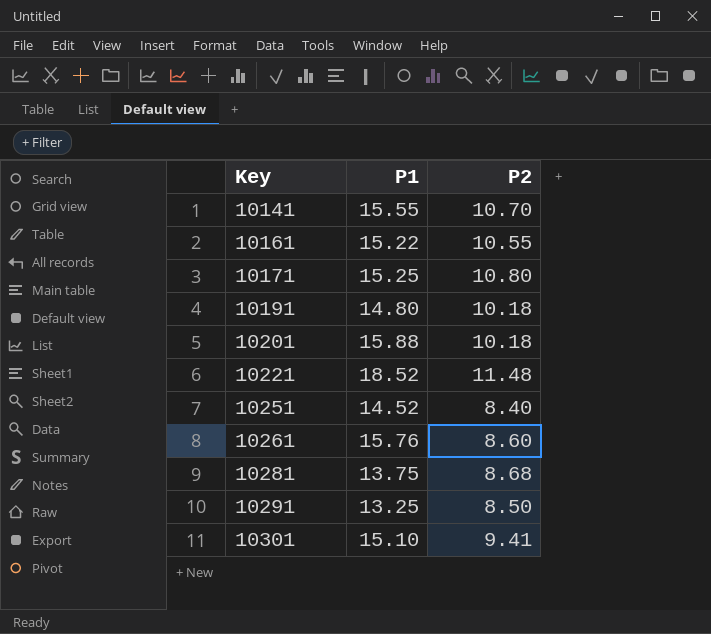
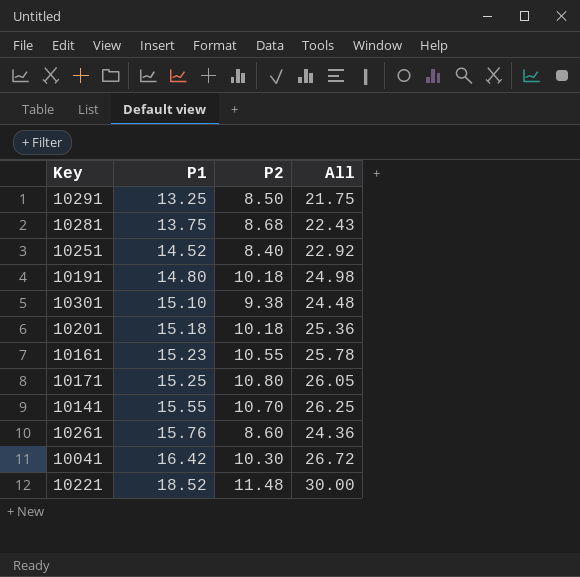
row order: Key ascending -> P1 ascending
column All | formula: none -> [P1] + [P2]
10301 | P2: 9.41 -> 9.38
10201 | P1: 15.88 -> 15.18
10161 | P1: 15.22 -> 15.23
row 10041: none -> 16.42 | 10.30 | 26.72

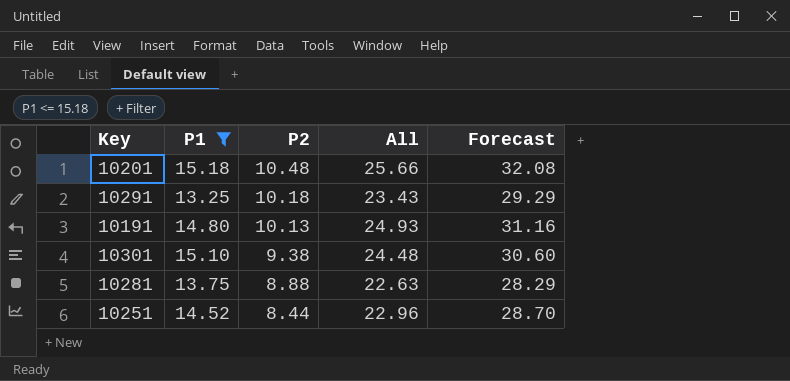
filter: none -> P1 <= 15.18
row order: P1 ascending -> P2 descending
column Forecast | formula: none -> [All] * 1.25
10201 | P2: 10.18 -> 10.48
10201 | All: 25.36 -> 25.66
10291 | P2: 8.50 -> 10.18
10291 | All: 21.75 -> 23.43
10191 | P2: 10.18 -> 10.13
10191 | All: 24.98 -> 24.93
10281 | P2: 8.68 -> 8.88
10281 | All: 22.43 -> 22.63
10251 | P2: 8.40 -> 8.44
10251 | All: 22.92 -> 22.96

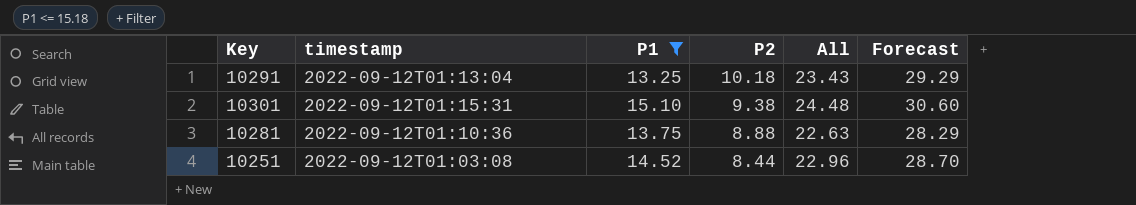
column timestamp | position: none -> 2
row 10201: 15.18 | 10.48 | 25.66 | 32.08 -> none
row 10191: 14.80 | 10.13 | 24.93 | 31.16 -> none

